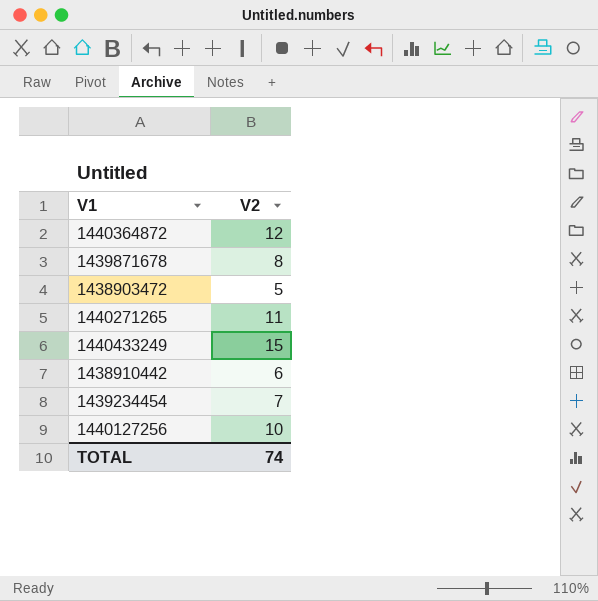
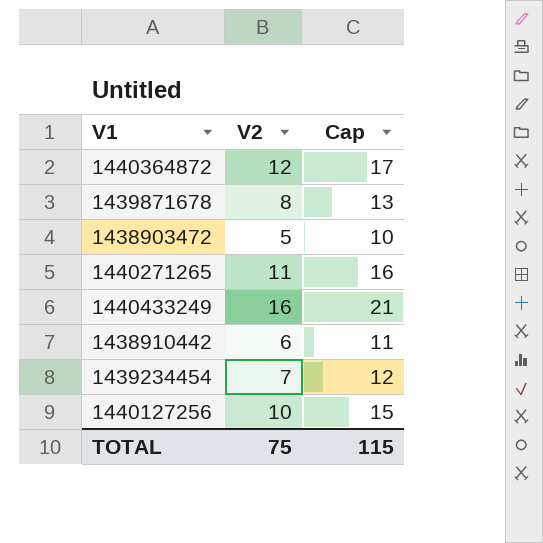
column Cap | formula: none -> [V2] + 5
1440433249 | V2: 15 -> 16
TOTAL | V2: 74 -> 75

